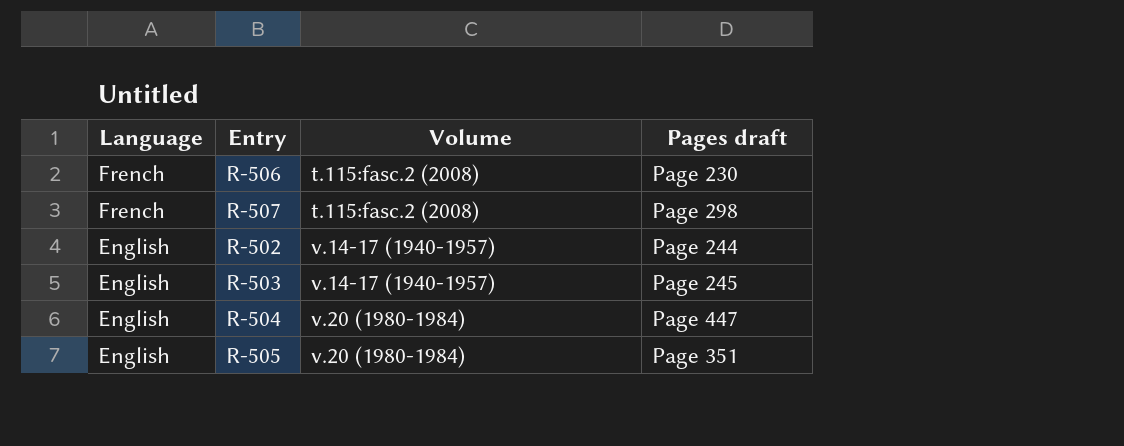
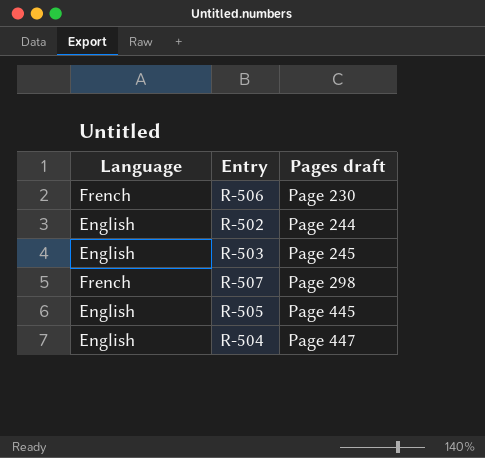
row order: Language descending -> Pages draft ascending
column Volume | position: 3 -> none
R-505 | Pages draft: Page 351 -> Page 445

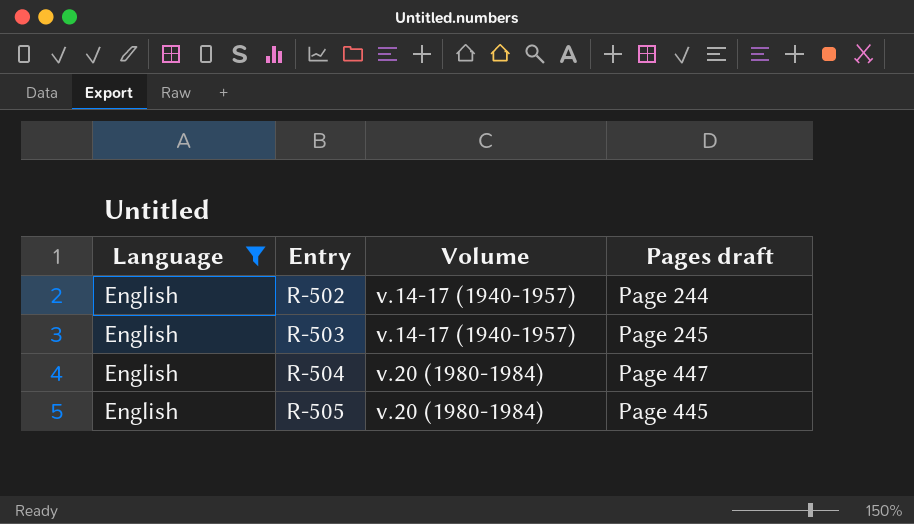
filter: none -> Language = English
row order: Pages draft ascending -> Entry ascending
column Volume | position: none -> 3

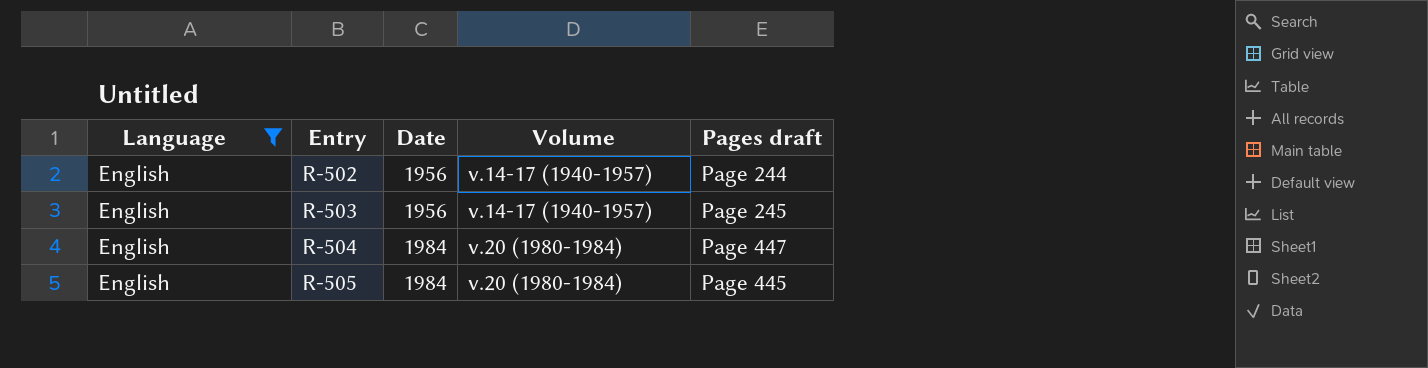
column Date | position: none -> 3

